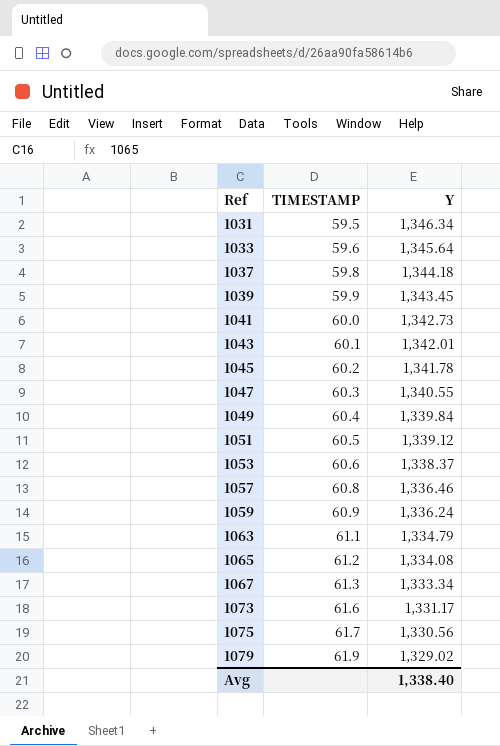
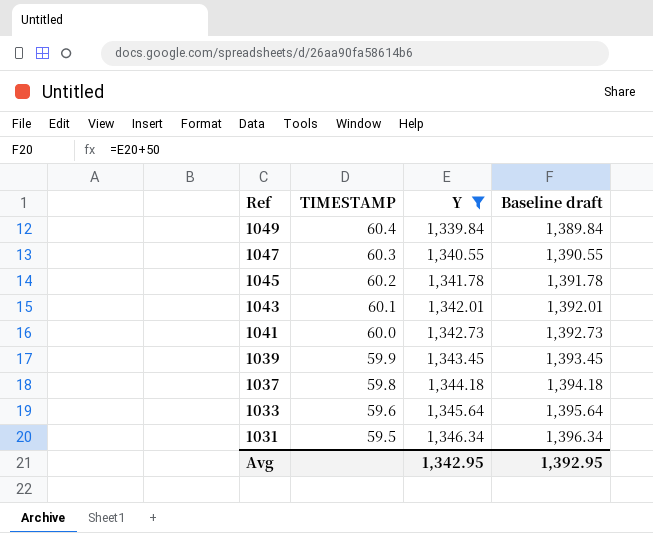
filter: none -> Y >= 1,339.84
row order: Ref ascending -> Ref descending
column Baseline draft | formula: none -> [Y] + 50
Avg | Y: 1,338.40 -> 1,342.95

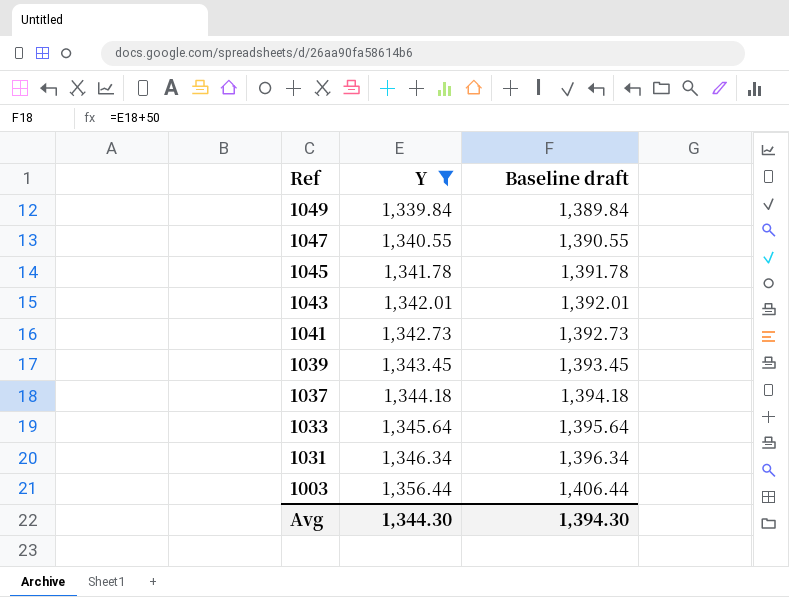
column TIMESTAMP | position: 2 -> none
row 1003: none -> 1,356.44 | 1,406.44
Avg | Y: 1,342.95 -> 1,344.30
Avg | Baseline draft: 1,392.95 -> 1,394.30

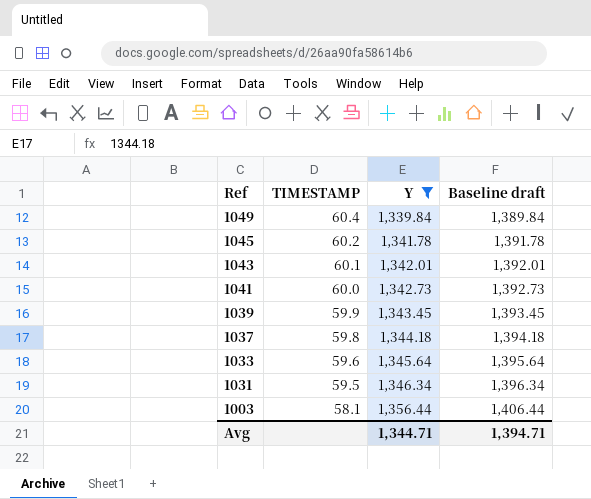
column TIMESTAMP | position: none -> 2
row 1047: 1,340.55 | 1,390.55 -> none
Avg | Y: 1,344.30 -> 1,344.71
Avg | Baseline draft: 1,394.30 -> 1,394.71

